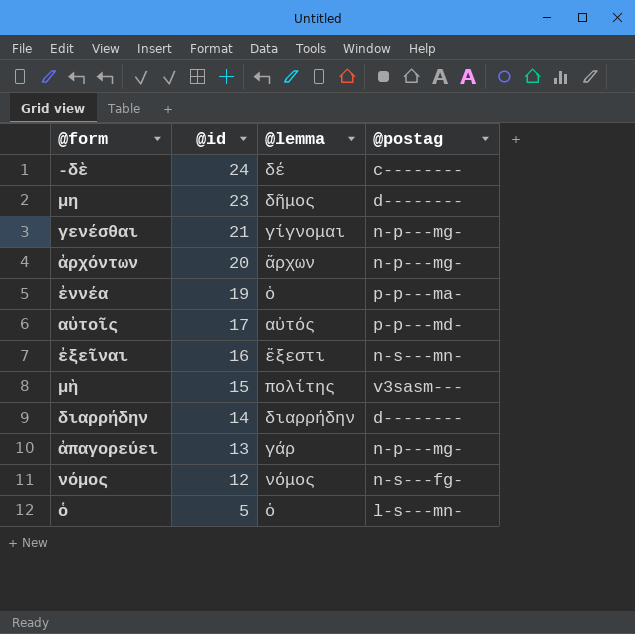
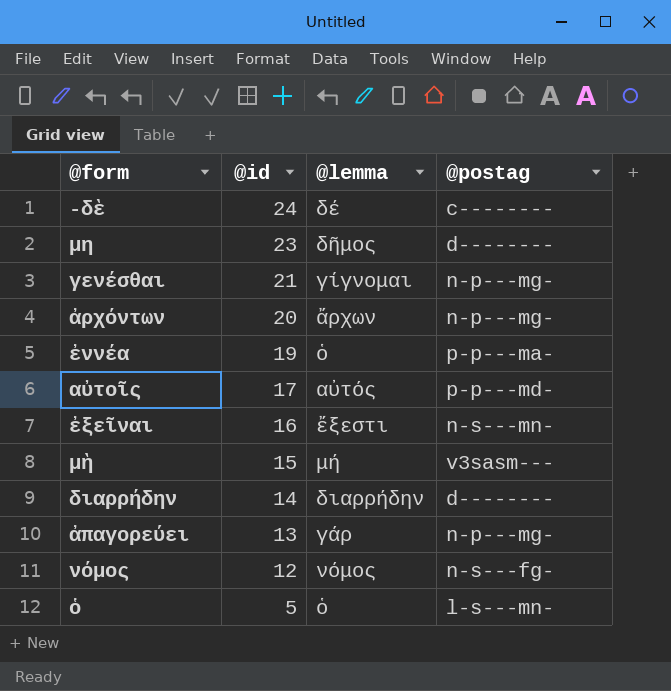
μὴ | @lemma: πολίτης -> μή

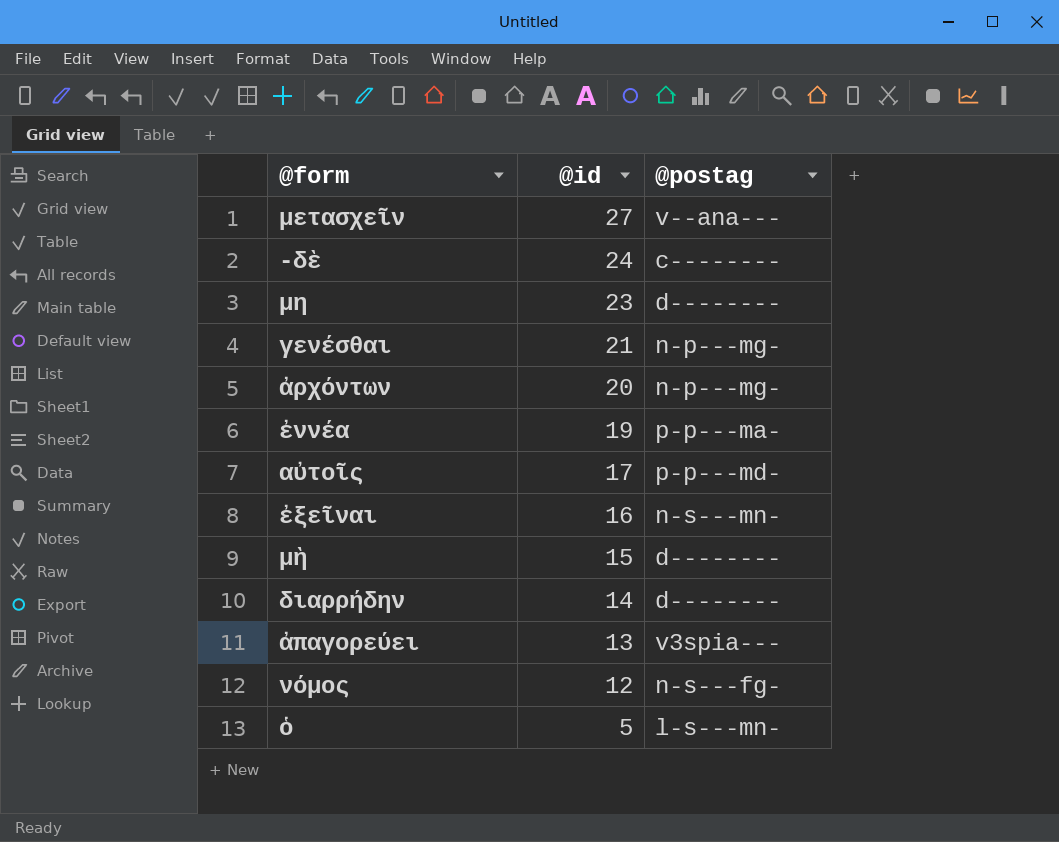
column @lemma | position: 3 -> none
row μετασχεῖν: none -> 27 | v--ana---
μὴ | @postag: v3sasm--- -> d--------
ἀπαγορεύει | @postag: n-p---mg- -> v3spia---

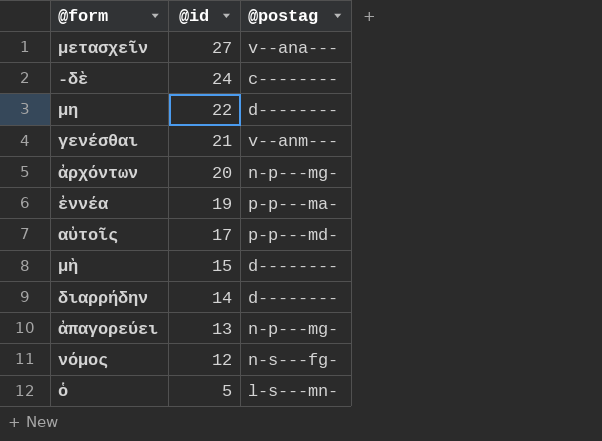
row ἐξεῖναι: 16 | n-s---mn- -> none
μη | @id: 23 -> 22
γενέσθαι | @postag: n-p---mg- -> v--anm---
ἀπαγορεύει | @postag: v3spia--- -> n-p---mg-

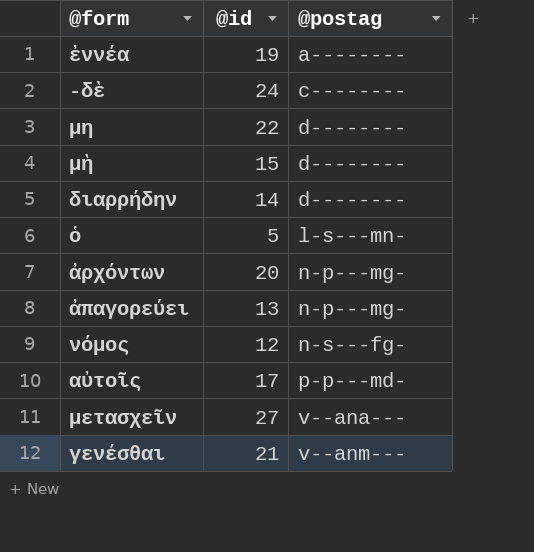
row order: @id descending -> @postag ascending
ἐννέα | @postag: p-p---ma- -> a--------

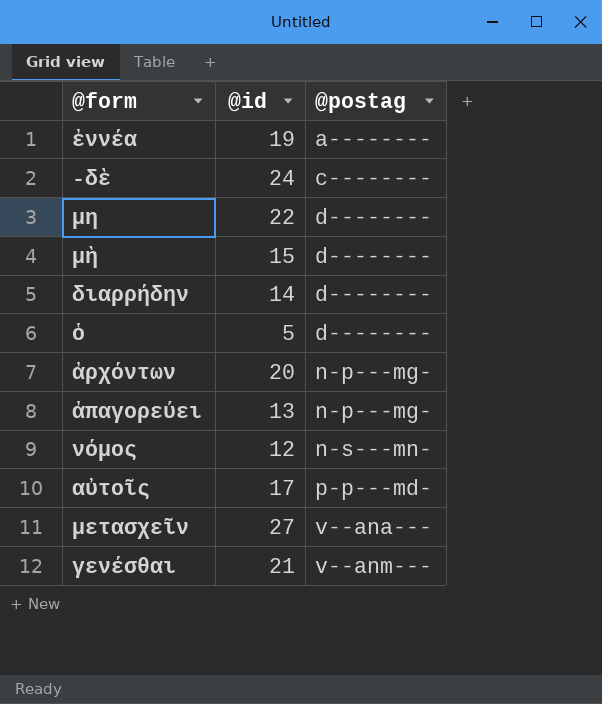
ὁ | @postag: l-s---mn- -> d--------
νόμος | @postag: n-s---fg- -> n-s---mn-

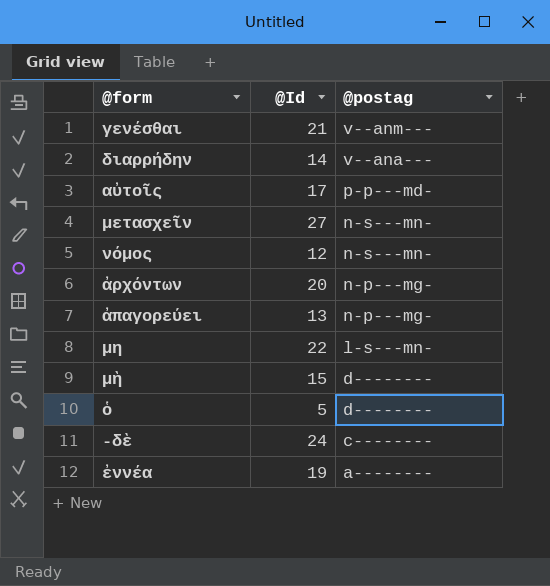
row order: @postag ascending -> @postag descending
column name: @id -> @Id
διαρρήδην | @postag: d-------- -> v--ana---
μετασχεῖν | @postag: v--ana--- -> n-s---mn-
μη | @postag: d-------- -> l-s---mn-

